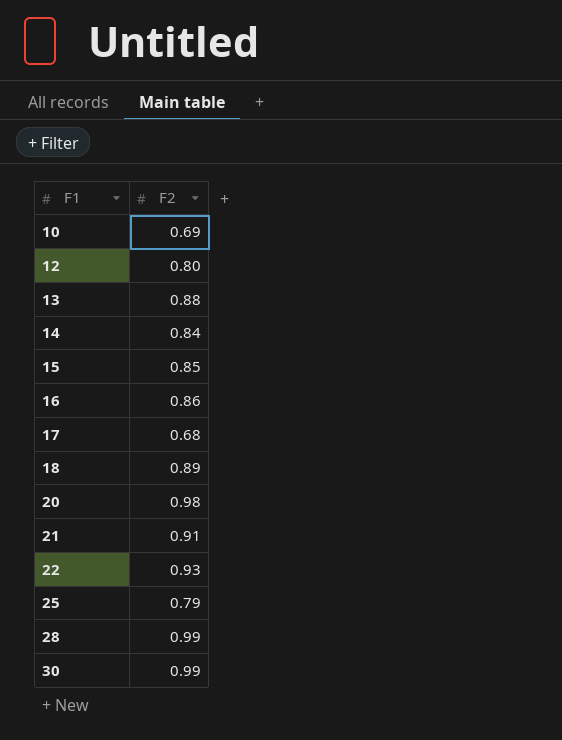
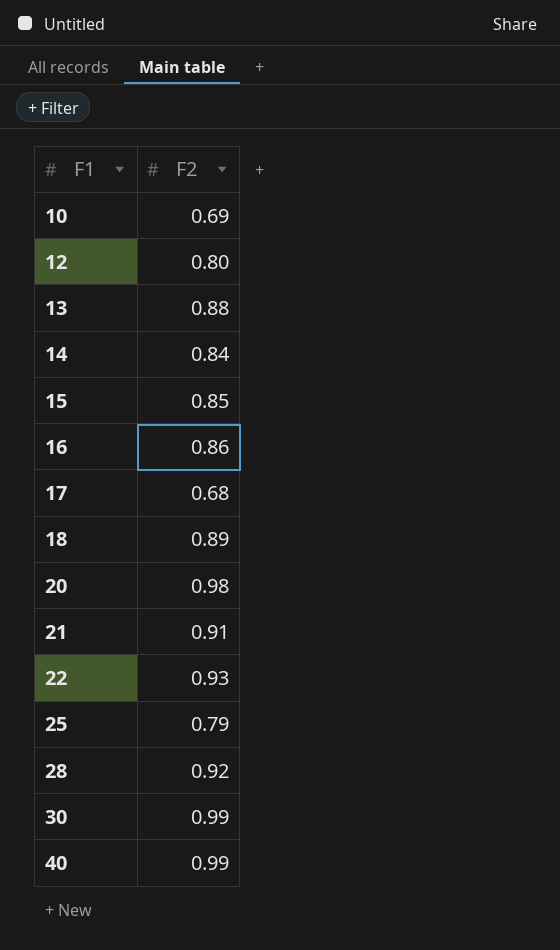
28 | F2: 0.99 -> 0.92
row 40: none -> 0.99

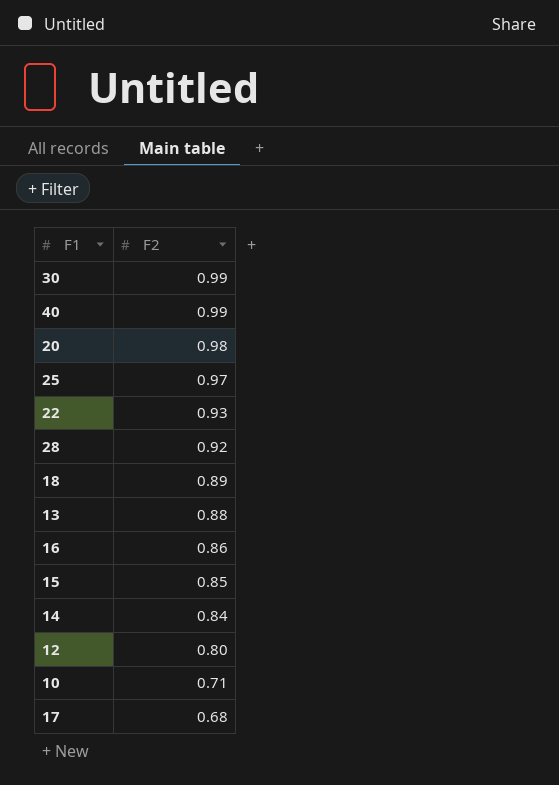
row order: F1 ascending -> F2 descending
row 21: 0.91 -> none
25 | F2: 0.79 -> 0.97
10 | F2: 0.69 -> 0.71

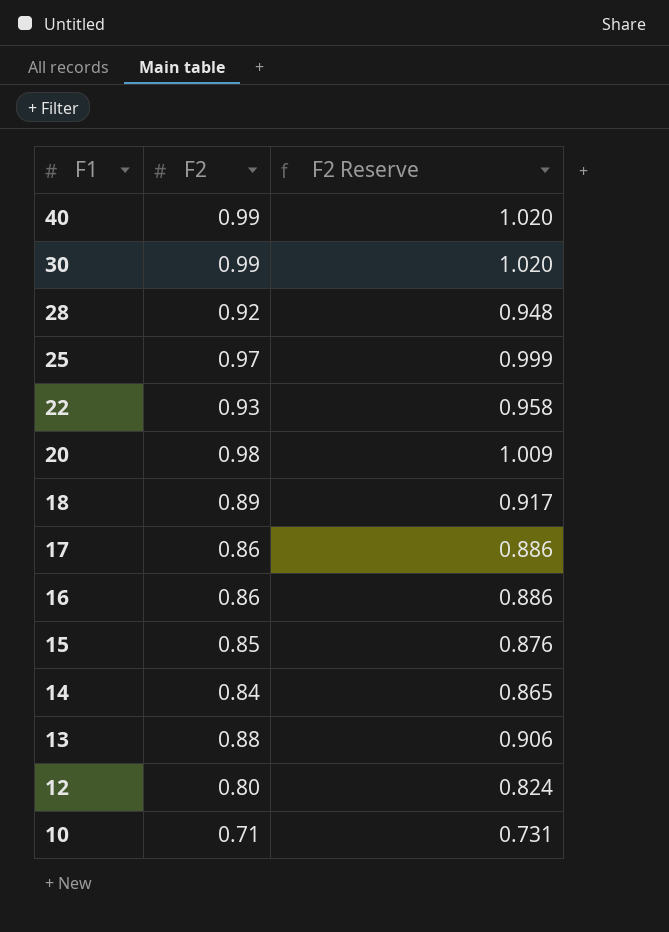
row order: F2 descending -> F1 descending
column F2 Reserve | formula: none -> [F2] * 1.03
17 | F2: 0.68 -> 0.86

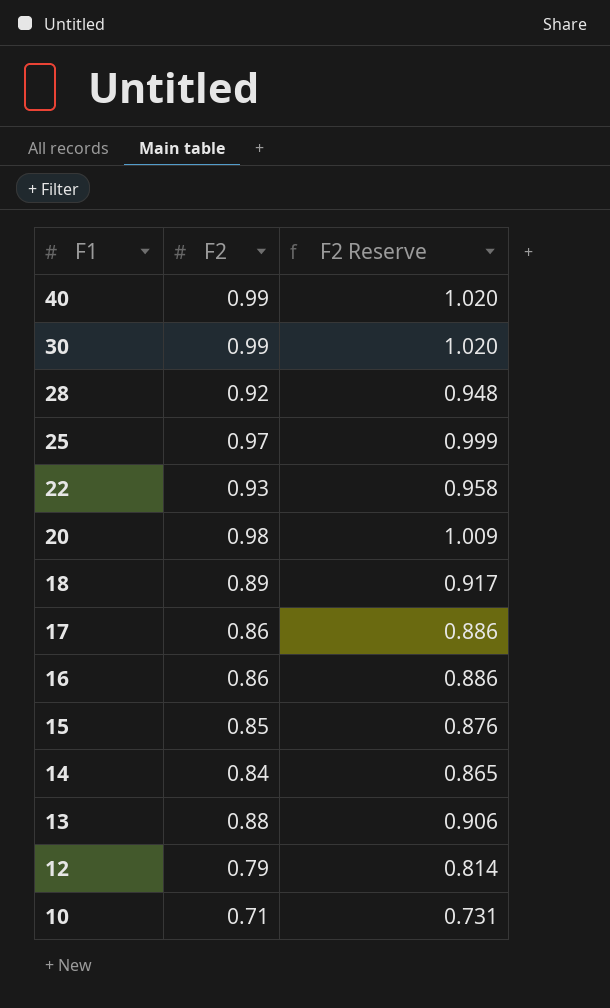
12 | F2: 0.80 -> 0.79
12 | F2 Reserve: 0.824 -> 0.814

